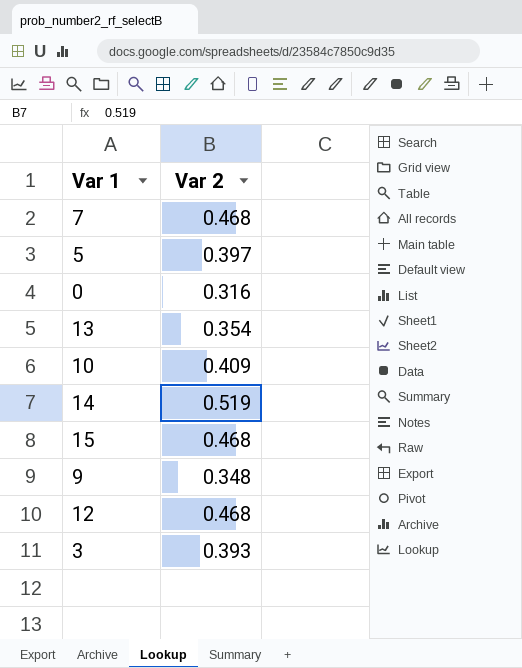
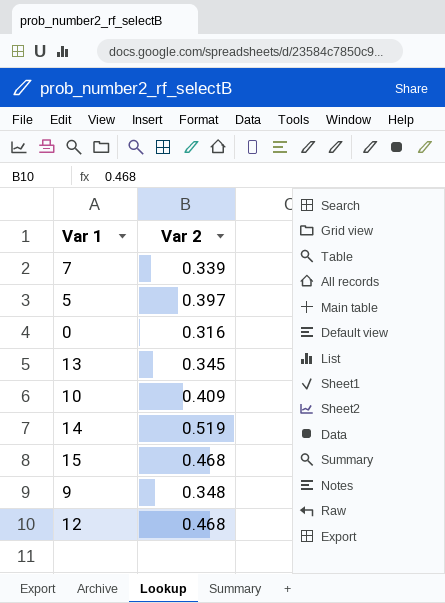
row 3: 0.393 -> none
7 | Var 2: 0.468 -> 0.339
13 | Var 2: 0.354 -> 0.345

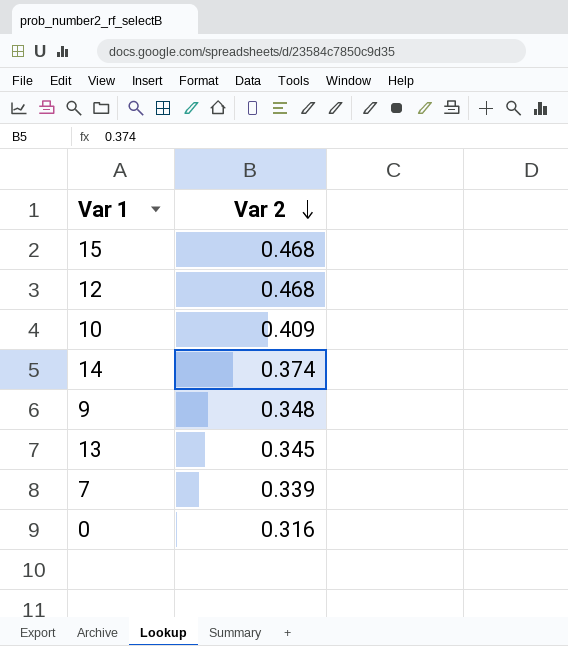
row order: none -> Var 2 descending
row 5: 0.397 -> none
14 | Var 2: 0.519 -> 0.374

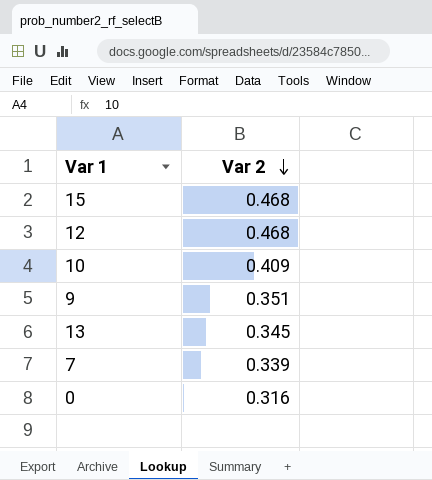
row 14: 0.374 -> none
9 | Var 2: 0.348 -> 0.351

